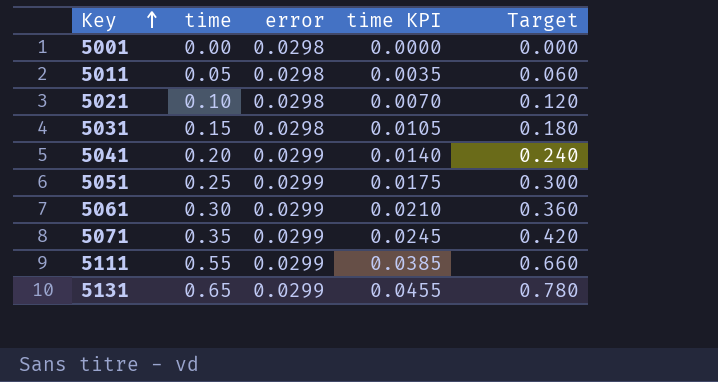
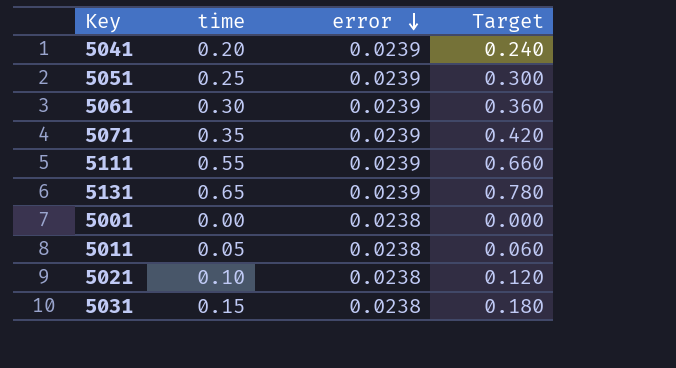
row order: Key ascending -> error descending
column time KPI | formula: [time] * 0.07 -> none
5041 | error: 0.0299 -> 0.0239
5051 | error: 0.0299 -> 0.0239
5061 | error: 0.0299 -> 0.0239
5071 | error: 0.0299 -> 0.0239
5111 | error: 0.0299 -> 0.0239
5131 | error: 0.0299 -> 0.0239
5001 | error: 0.0298 -> 0.0238
5011 | error: 0.0298 -> 0.0238
5021 | error: 0.0298 -> 0.0238
5031 | error: 0.0298 -> 0.0238

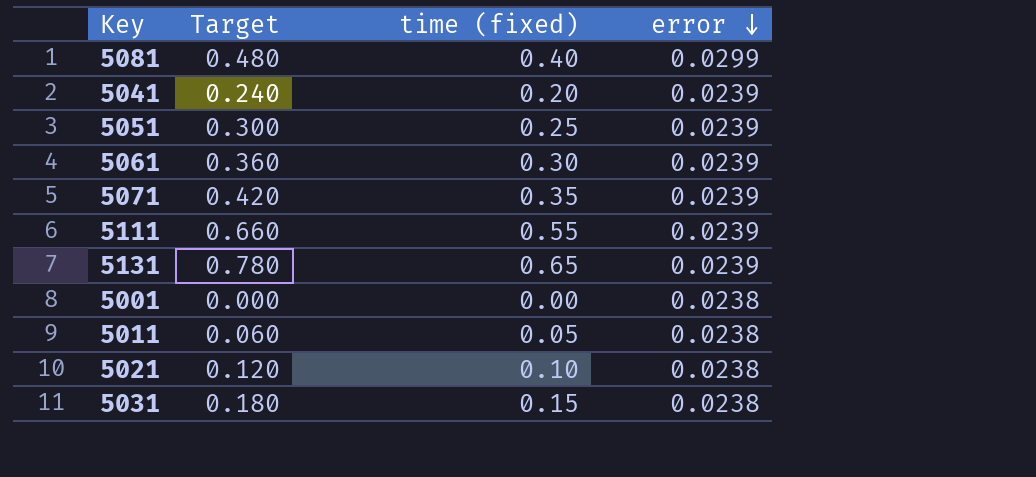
column Target | position: 4 -> 2
column name: time -> time (fixed)
row 5081: none -> 0.480 | 0.40 | 0.0299

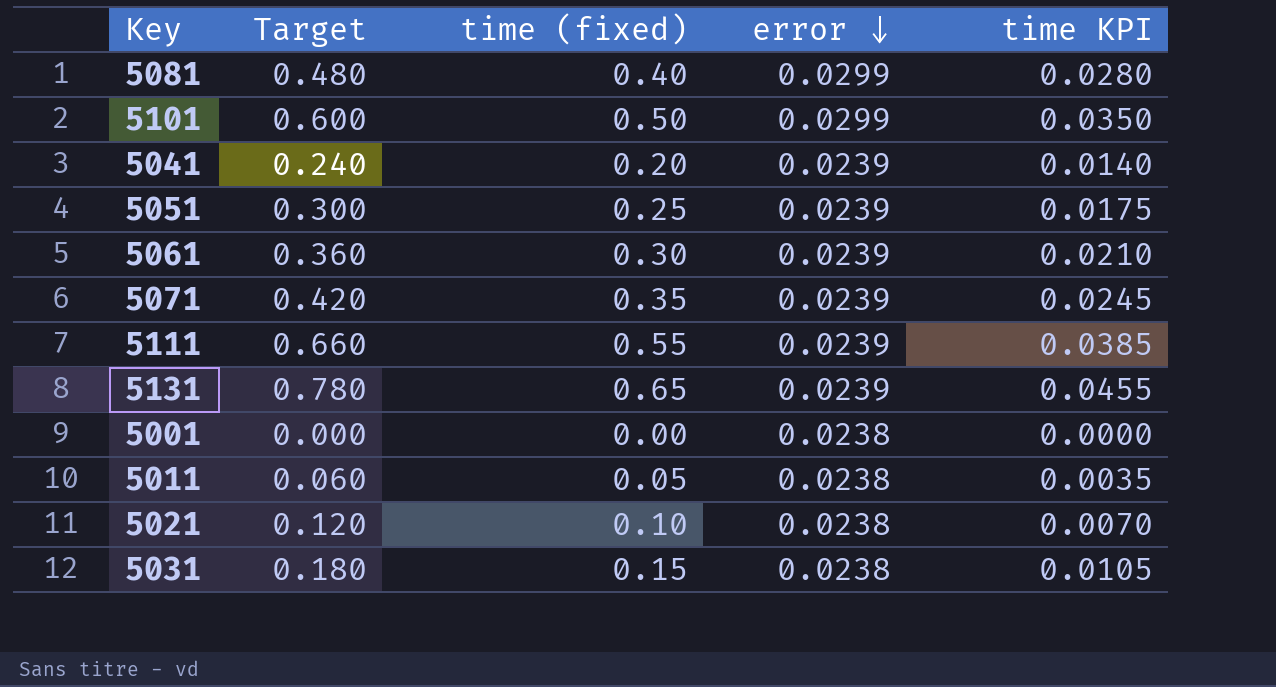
column time KPI | formula: none -> [time (fixed)] * 0.07
row 5101: none -> 0.600 | 0.50 | 0.0299 | 0.0350

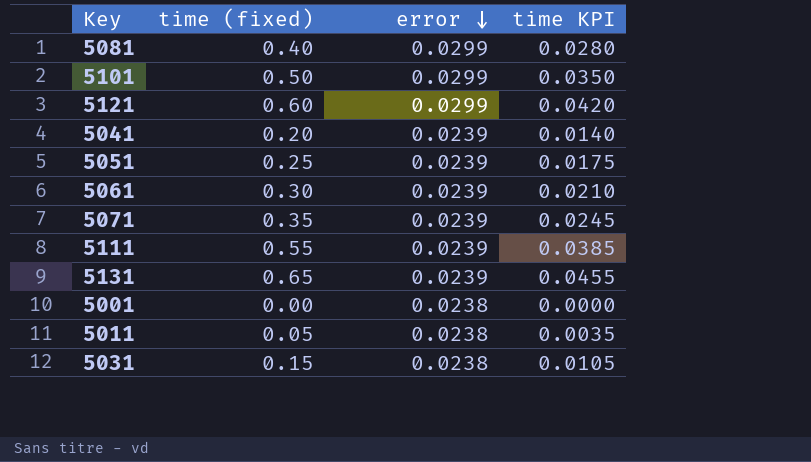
column Target | formula: [time (fixed)] * 1.2 -> none
row 5021: 0.120 | 0.10 | 0.0238 | 0.0070 -> none
row 5121: none -> 0.60 | 0.0299 | 0.0420

